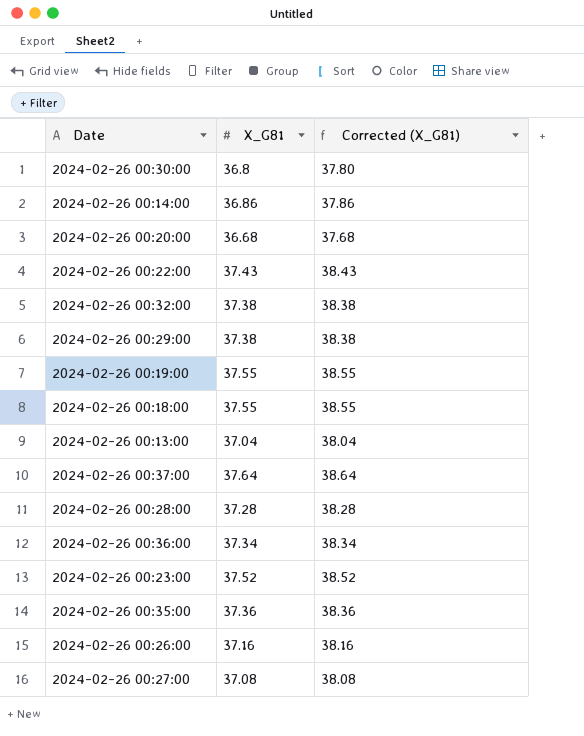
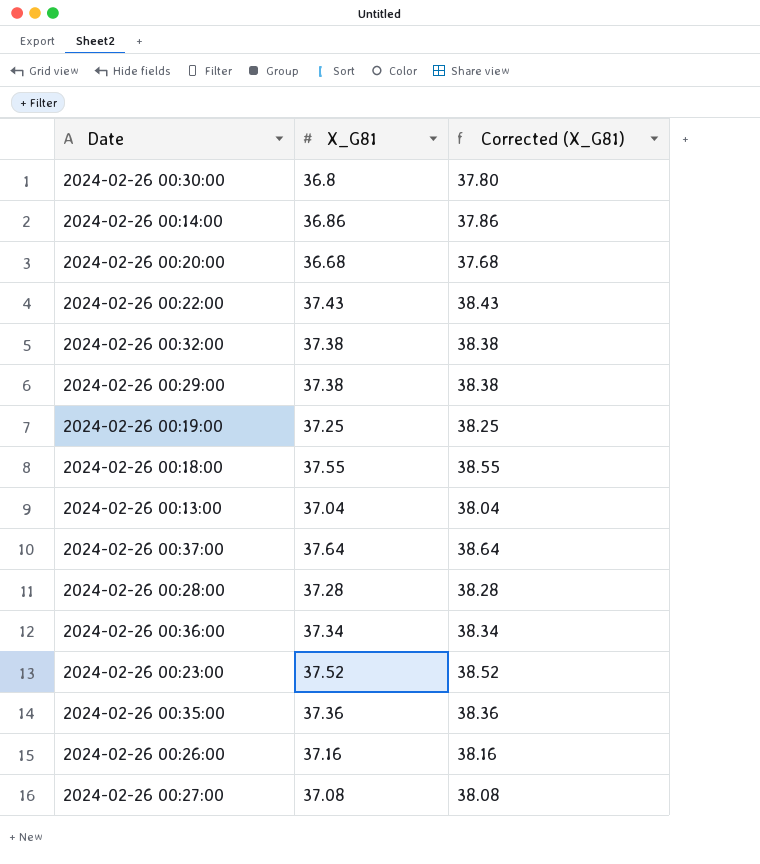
2024-02-26 00:19:00 | X_G81: 37.55 -> 37.25
2024-02-26 00:19:00 | Corrected (X_G81): 38.55 -> 38.25

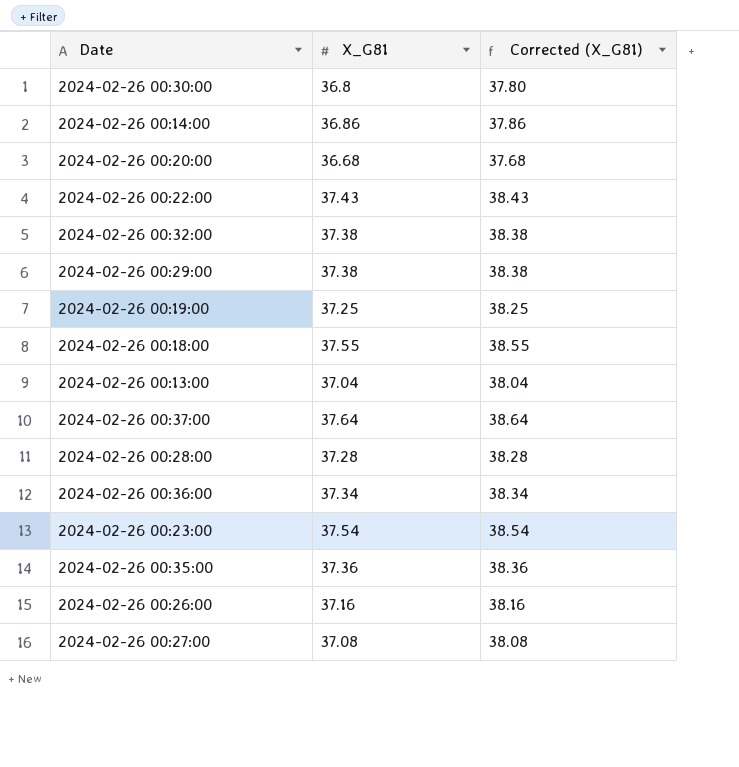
2024-02-26 00:23:00 | X_G81: 37.52 -> 37.54
2024-02-26 00:23:00 | Corrected (X_G81): 38.52 -> 38.54

